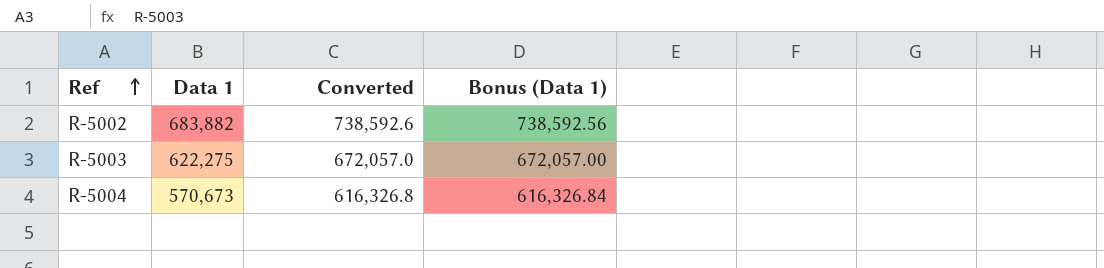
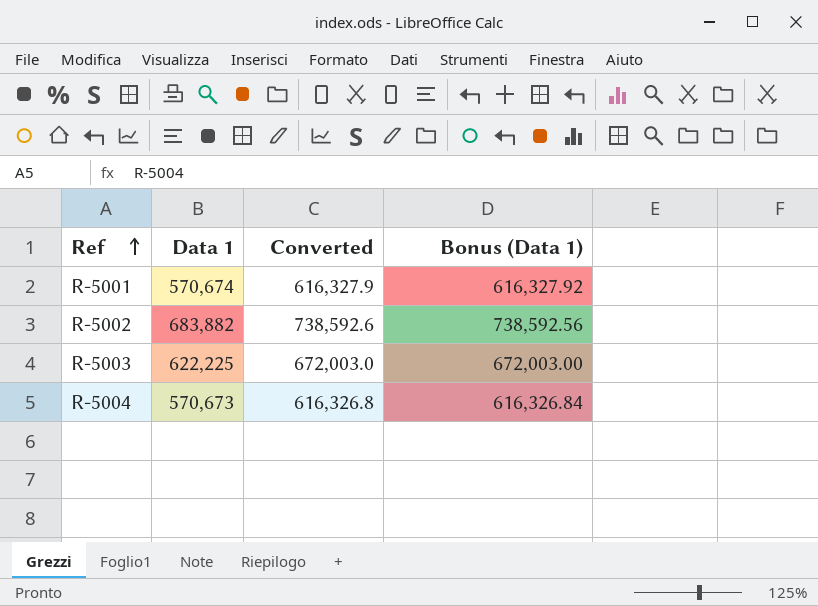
row R-5001: none -> 570,674 | 616,327.9 | 616,327.92
R-5003 | Data 1: 622,275 -> 622,225
R-5003 | Converted: 672,057.0 -> 672,003.0
R-5003 | Bonus (Data 1): 672,057.00 -> 672,003.00

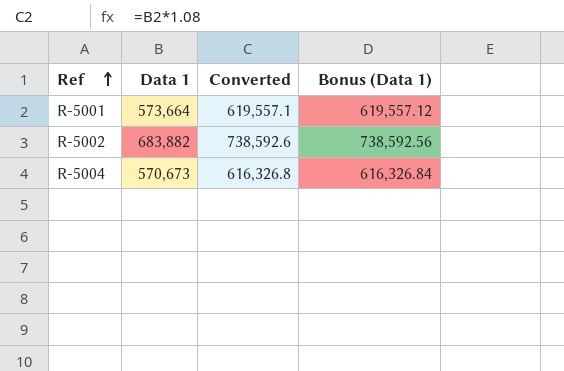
row R-5003: 622,225 | 672,003.0 | 672,003.00 -> none
R-5001 | Data 1: 570,674 -> 573,664
R-5001 | Converted: 616,327.9 -> 619,557.1
R-5001 | Bonus (Data 1): 616,327.92 -> 619,557.12

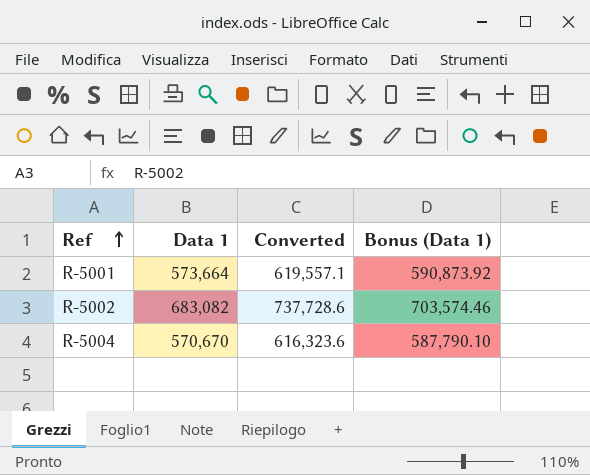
column Bonus (Data 1) | formula: [Data 1] * 1.08 -> [Data 1] * 1.03
R-5002 | Data 1: 683,882 -> 683,082
R-5002 | Converted: 738,592.6 -> 737,728.6
R-5004 | Data 1: 570,673 -> 570,670
R-5004 | Converted: 616,326.8 -> 616,323.6

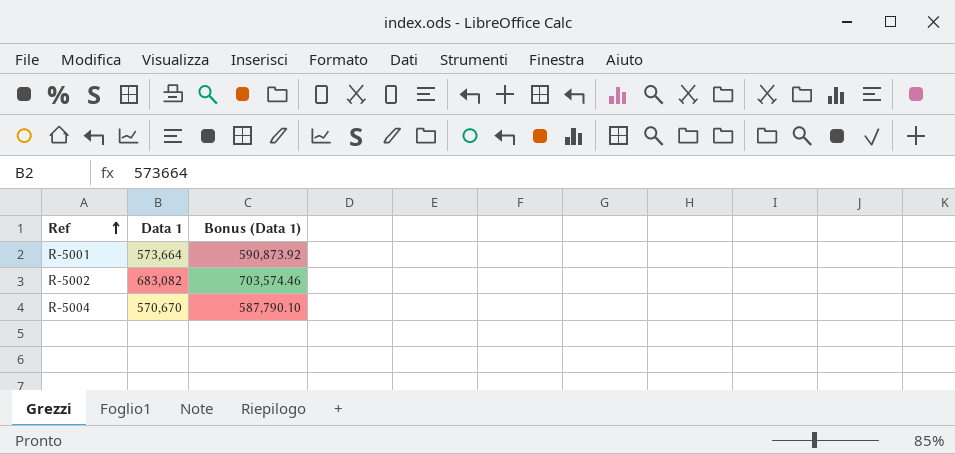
column Converted | formula: [Data 1] * 1.08 -> none

